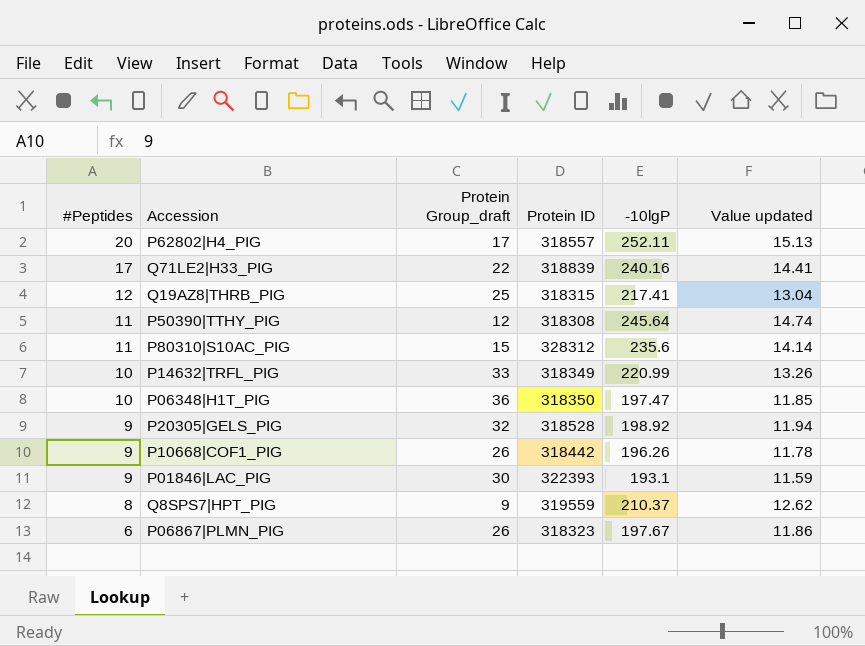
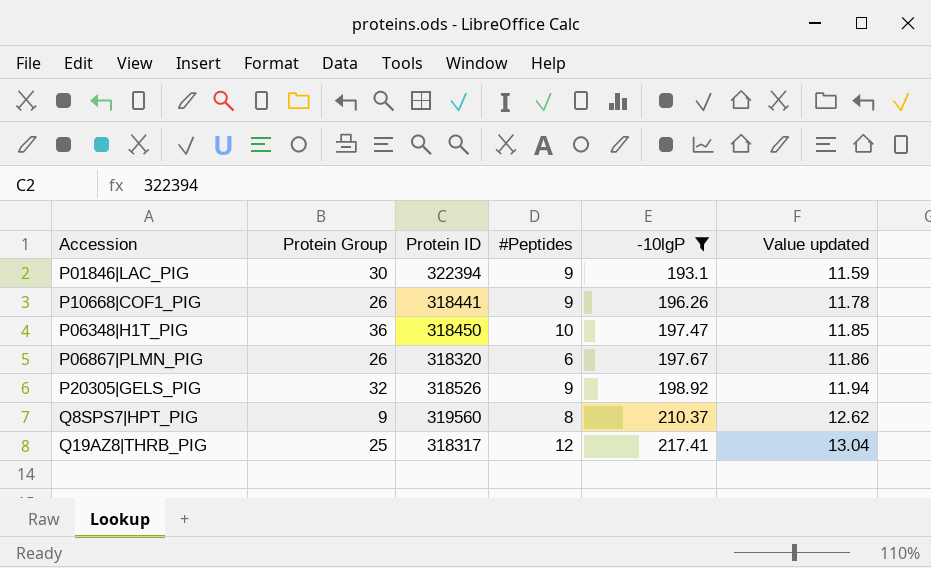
filter: none -> -10lgP <= 217.41
row order: #Peptides descending -> -10lgP ascending
column name: Protein Group_draft -> Protein Group
column #Peptides | position: 1 -> 4
P01846|LAC_PIG | Protein ID: 322393 -> 322394
P10668|COF1_PIG | Protein ID: 318442 -> 318441
P06348|H1T_PIG | Protein ID: 318350 -> 318450
P06867|PLMN_PIG | Protein ID: 318323 -> 318320
P20305|GELS_PIG | Protein ID: 318528 -> 318526
Q8SPS7|HPT_PIG | Protein ID: 319559 -> 319560
Q19AZ8|THRB_PIG | Protein ID: 318315 -> 318317

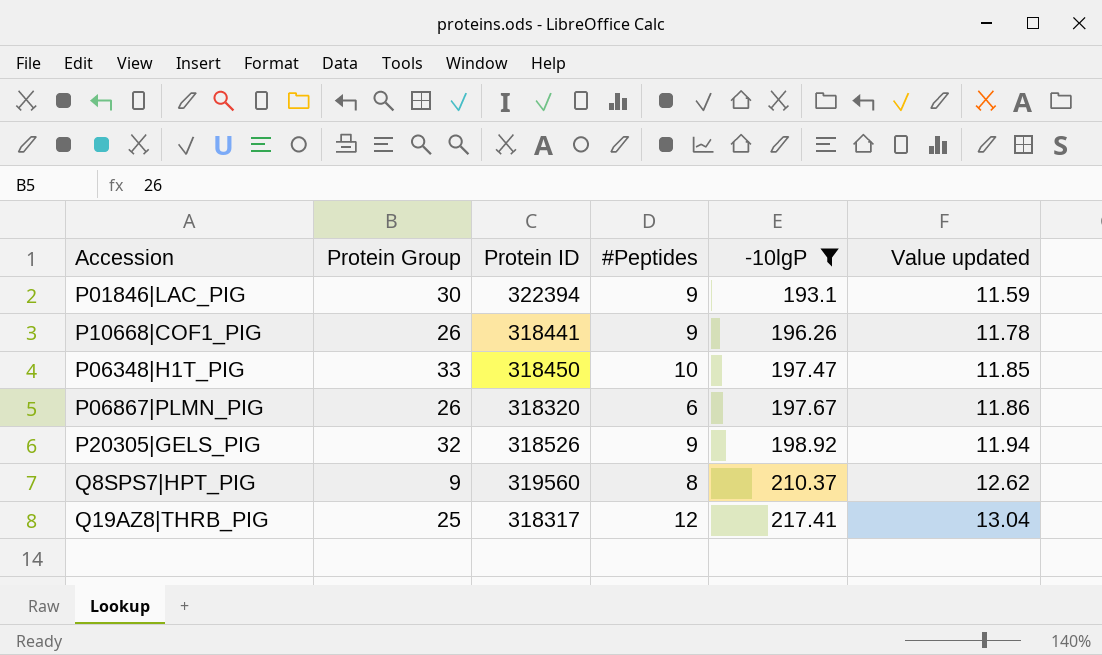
P06348|H1T_PIG | Protein Group: 36 -> 33

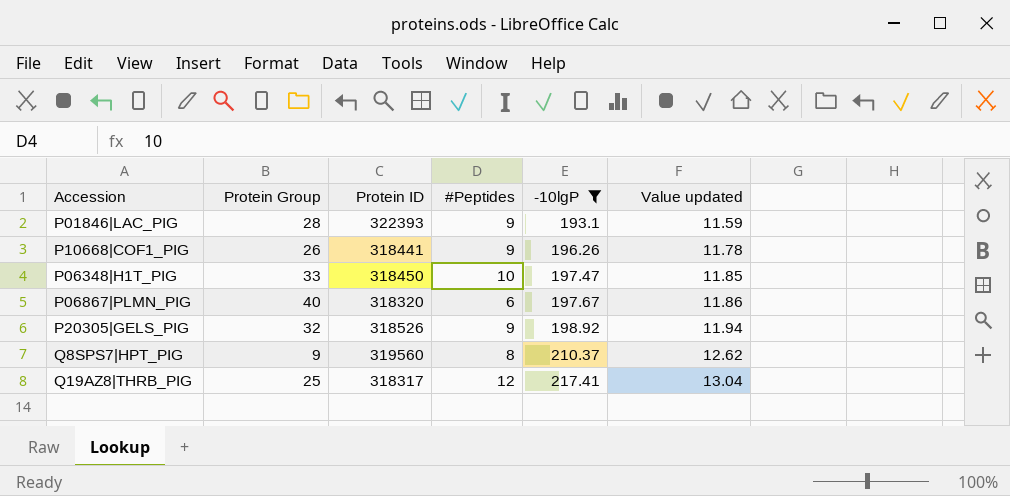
P01846|LAC_PIG | Protein Group: 30 -> 28
P01846|LAC_PIG | Protein ID: 322394 -> 322393
P06867|PLMN_PIG | Protein Group: 26 -> 40

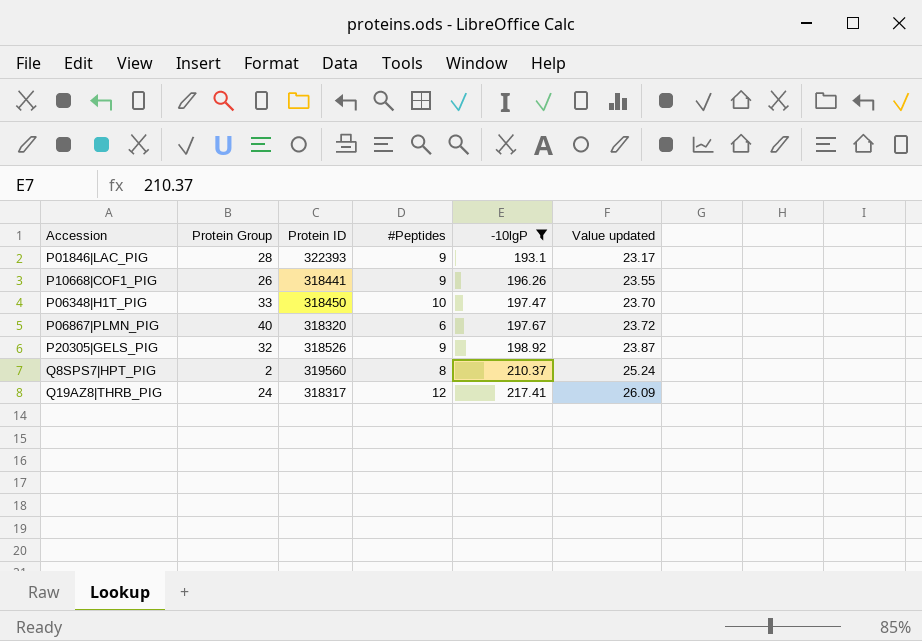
column Value updated | formula: [-10lgP] * 0.06 -> [-10lgP] * 0.12
Q8SPS7|HPT_PIG | Protein Group: 9 -> 2
Q19AZ8|THRB_PIG | Protein Group: 25 -> 24

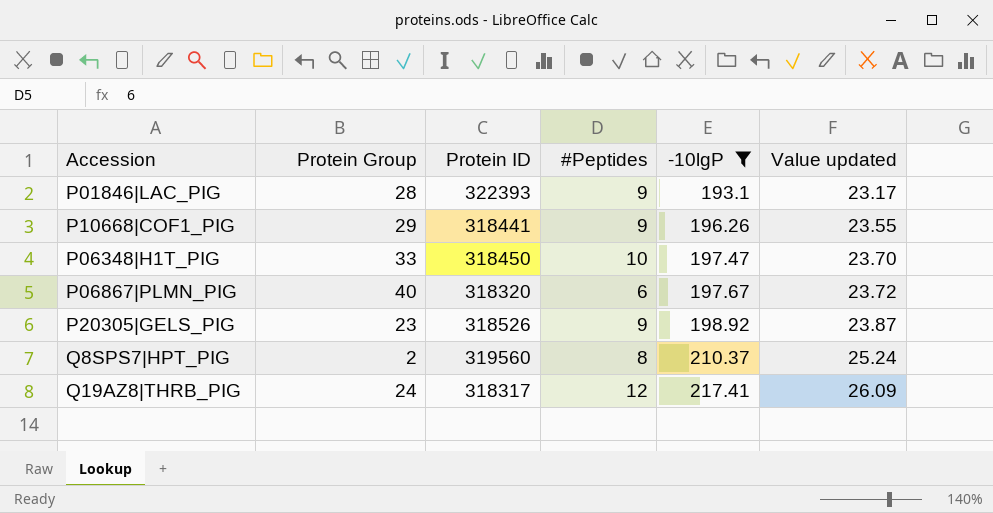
P10668|COF1_PIG | Protein Group: 26 -> 29
P20305|GELS_PIG | Protein Group: 32 -> 23

